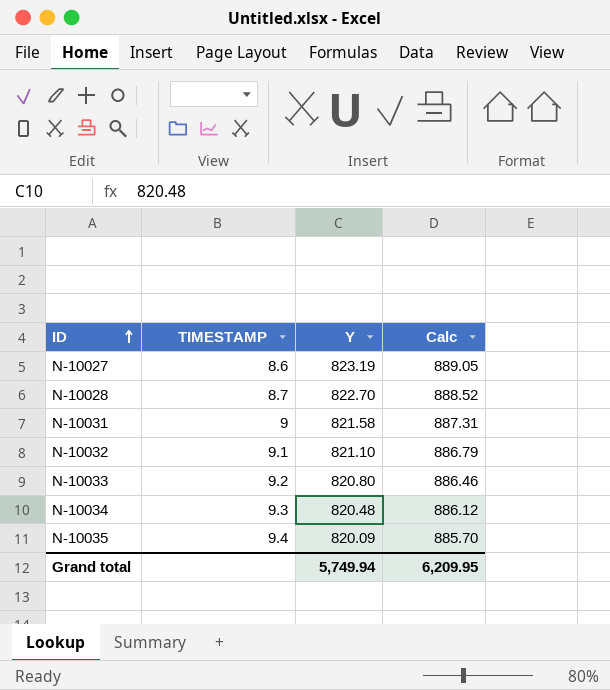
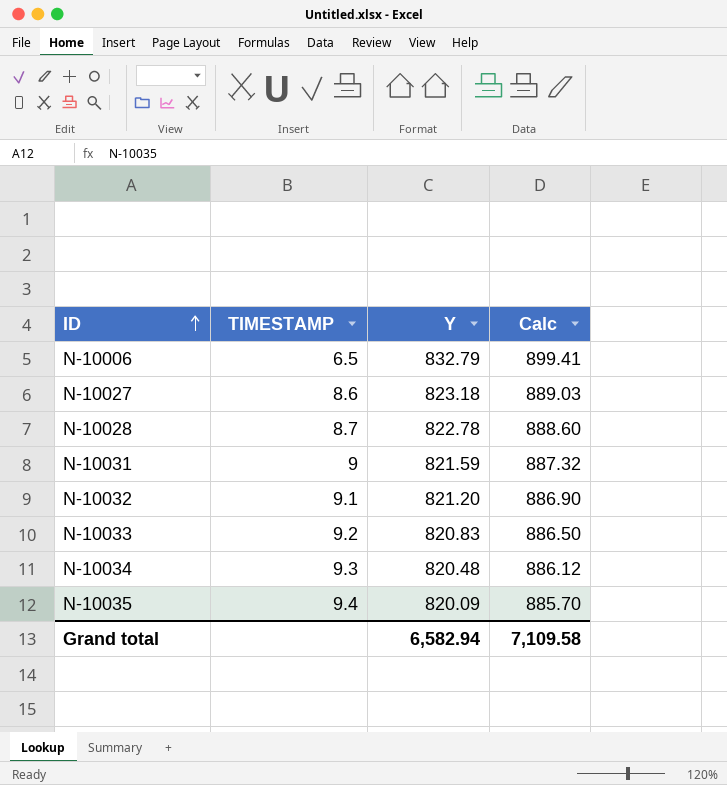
row N-10006: none -> 6.5 | 832.79 | 899.41
N-10027 | Y: 823.19 -> 823.18
N-10027 | Calc: 889.05 -> 889.03
N-10028 | Y: 822.70 -> 822.78
N-10028 | Calc: 888.52 -> 888.60
N-10031 | Y: 821.58 -> 821.59
N-10031 | Calc: 887.31 -> 887.32
N-10032 | Y: 821.10 -> 821.20
N-10032 | Calc: 886.79 -> 886.90
N-10033 | Y: 820.80 -> 820.83
N-10033 | Calc: 886.46 -> 886.50
Grand total | Y: 5,749.94 -> 6,582.94
Grand total | Calc: 6,209.95 -> 7,109.58

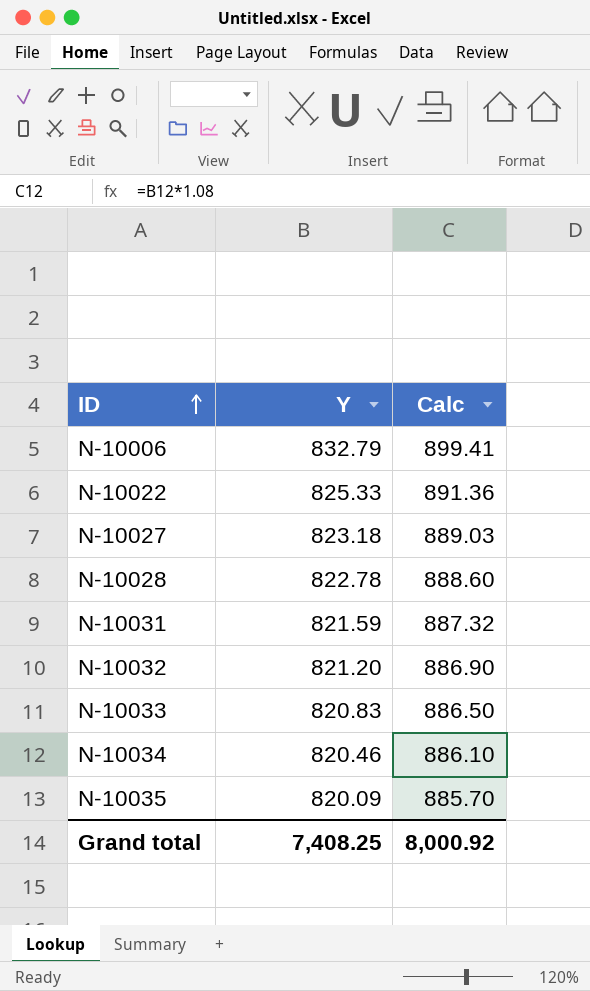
column TIMESTAMP | position: 2 -> none
row N-10022: none -> 825.33 | 891.36
N-10034 | Y: 820.48 -> 820.46
N-10034 | Calc: 886.12 -> 886.10
Grand total | Y: 6,582.94 -> 7,408.25
Grand total | Calc: 7,109.58 -> 8,000.92

